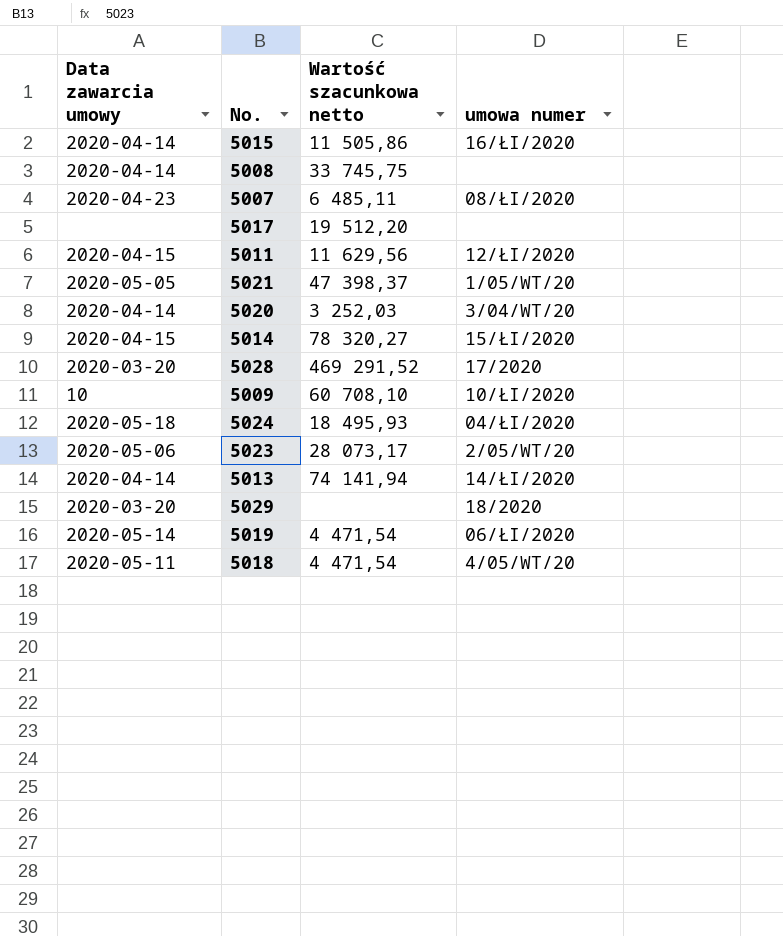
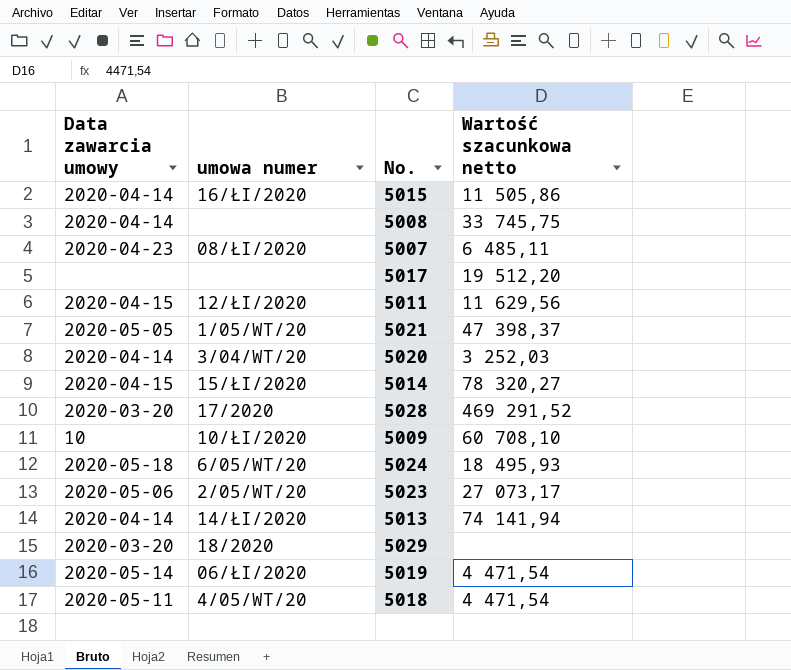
column umowa numer | position: 4 -> 2
5024 | umowa numer: 04/ŁI/2020 -> 6/05/WT/20
5023 | Wartość szacunkowa netto: 28 073,17 -> 27 073,17

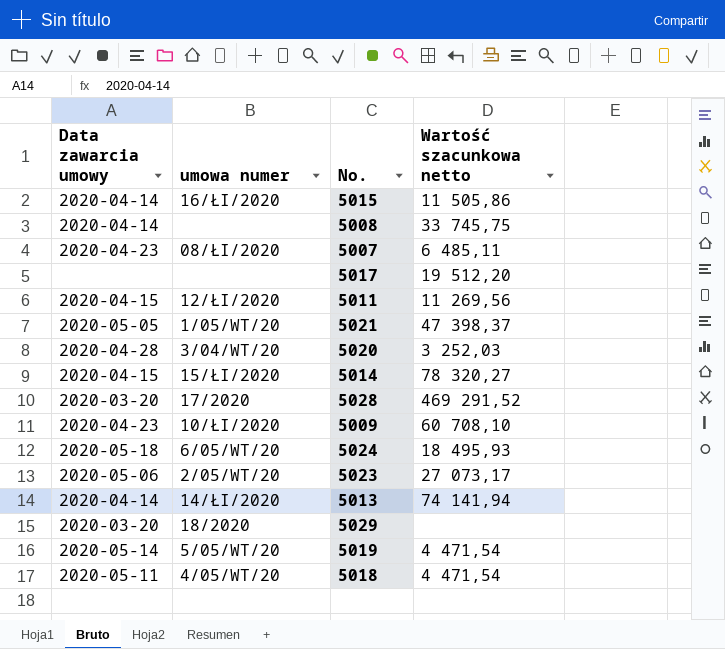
5011 | Wartość szacunkowa netto: 11 629,56 -> 11 269,56
5020 | Data zawarcia umowy: 2020-04-14 -> 2020-04-28
5009 | Data zawarcia umowy: 10 -> 2020-04-23
5019 | umowa numer: 06/ŁI/2020 -> 5/05/WT/20

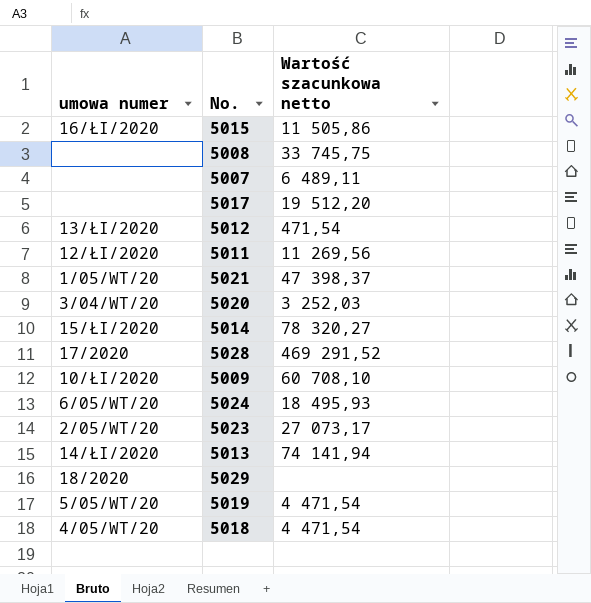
column Data zawarcia umowy | position: 1 -> none
5007 | umowa numer: 08/ŁI/2020 -> none
5007 | Wartość szacunkowa netto: 6 485,11 -> 6 489,11
row 5012: none -> 13/ŁI/2020 | 471,54

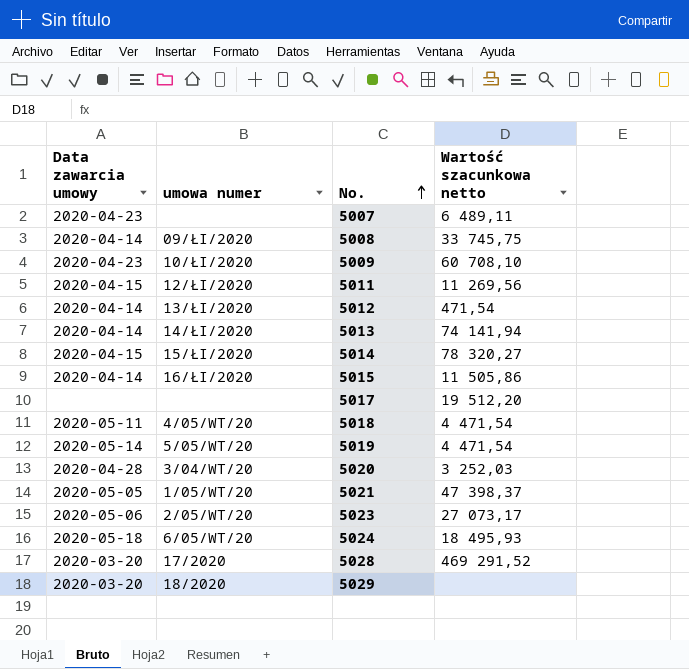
row order: none -> No. ascending
column Data zawarcia umowy | position: none -> 1
5008 | umowa numer: none -> 09/ŁI/2020

